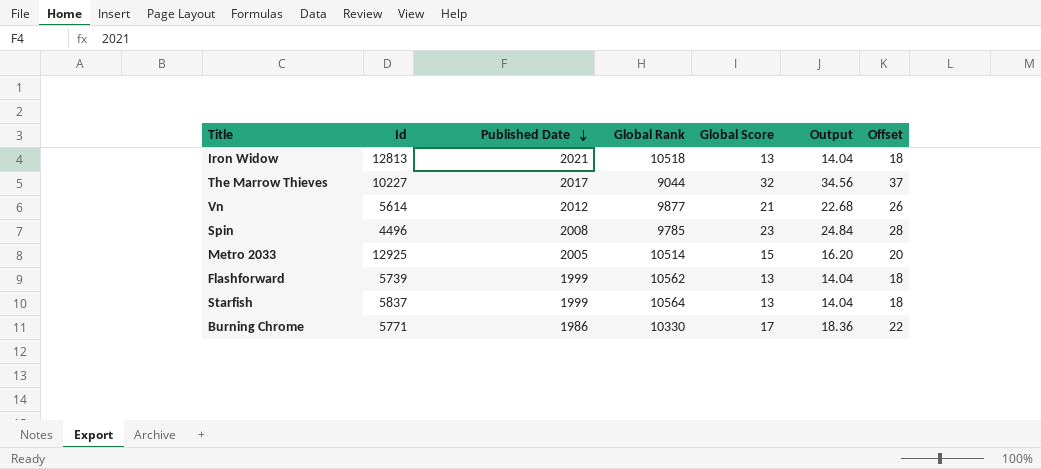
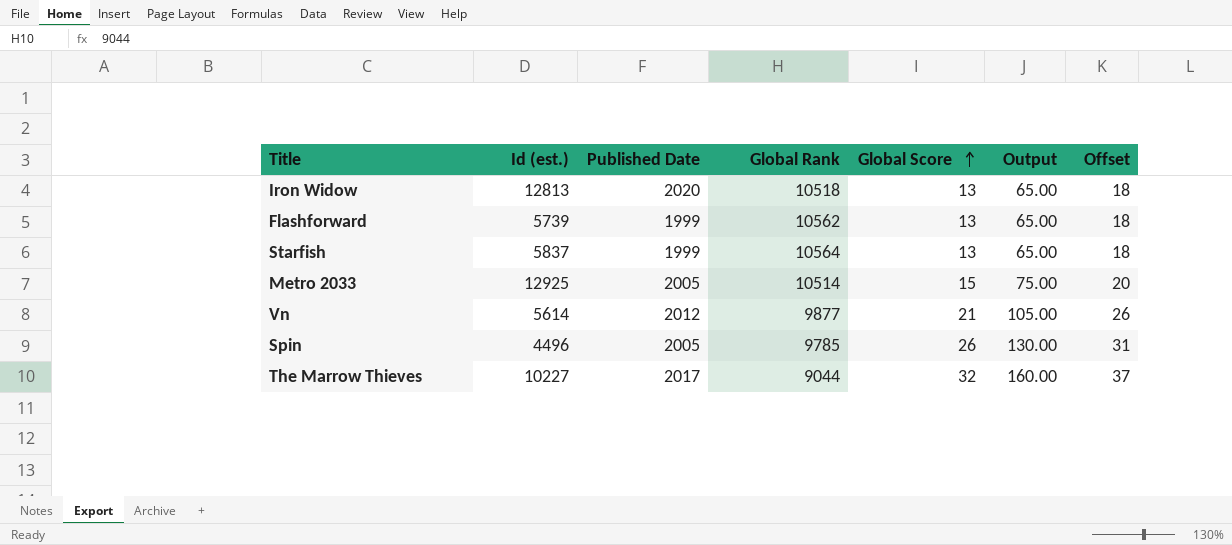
row order: Published Date descending -> Global Score ascending
column name: Id -> Id (est.)
column Output | formula: [Global Score] * 1.08 -> [Global Score] * 5
row Burning Chrome: 5771 | 1986 | 10330 | 17 | 18.36 | 22 -> none
Iron Widow | Published Date: 2021 -> 2020
Spin | Published Date: 2008 -> 2005
Spin | Global Score: 23 -> 26
Spin | Offset: 28 -> 31

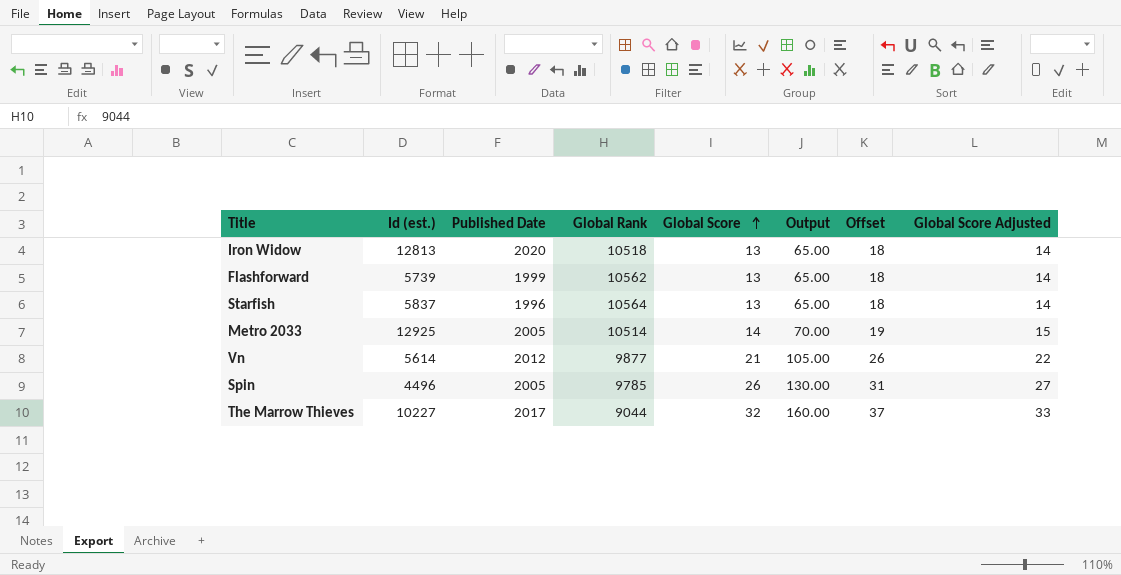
column Global Score Adjusted | formula: none -> [Global Score] + 1
Starfish | Published Date: 1999 -> 1996
Metro 2033 | Global Score: 15 -> 14
Metro 2033 | Output: 75.00 -> 70.00
Metro 2033 | Offset: 20 -> 19

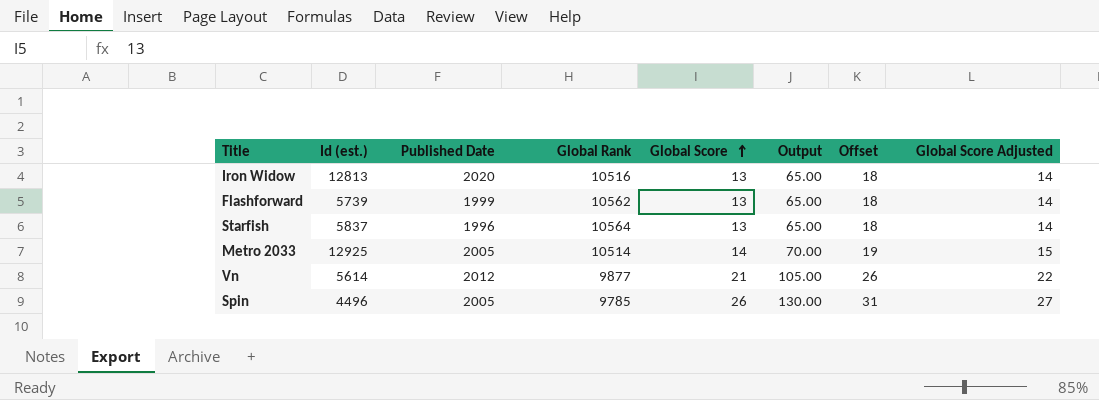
row The Marrow Thieves: 10227 | 2017 | 9044 | 32 | 160.00 | 37 | 33 -> none
Iron Widow | Global Rank: 10518 -> 10516

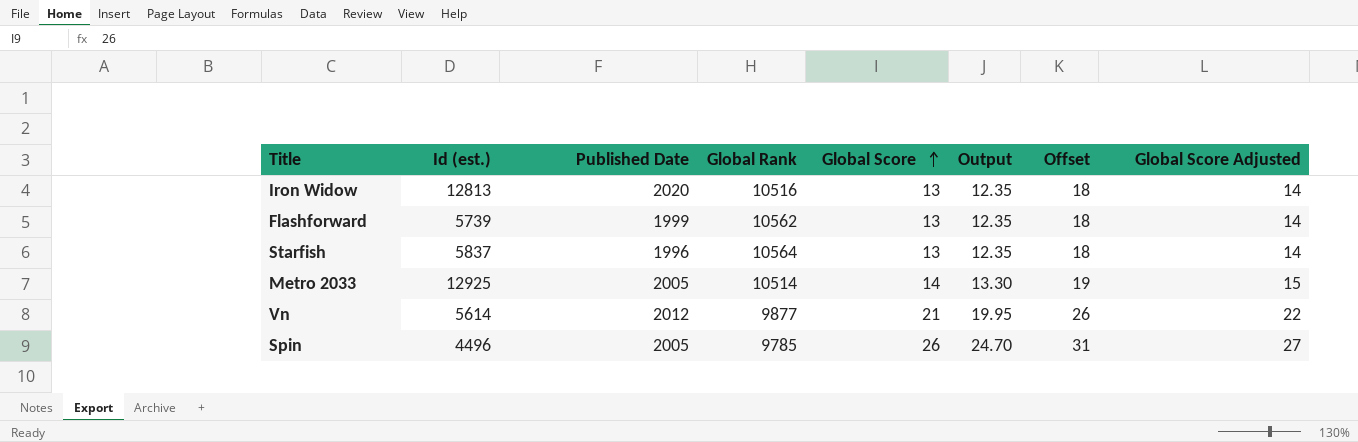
column Output | formula: [Global Score] * 5 -> [Global Score] * 0.95

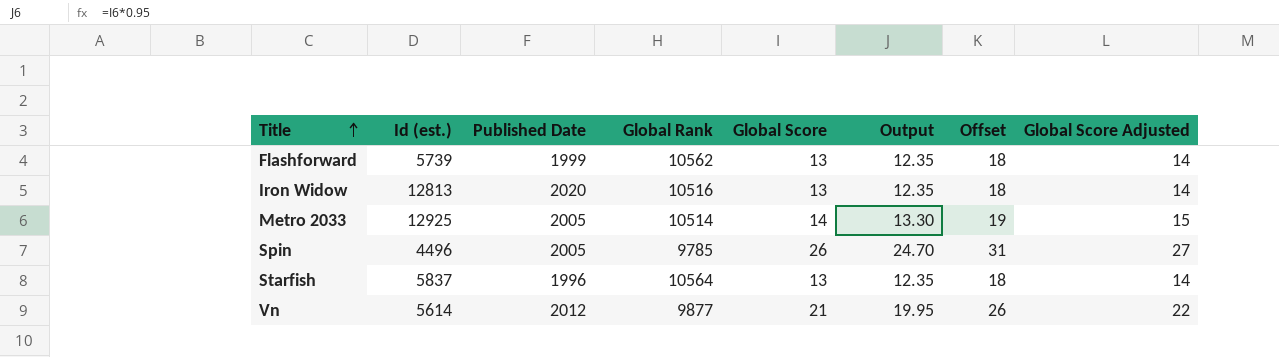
row order: Global Score ascending -> Title ascending

